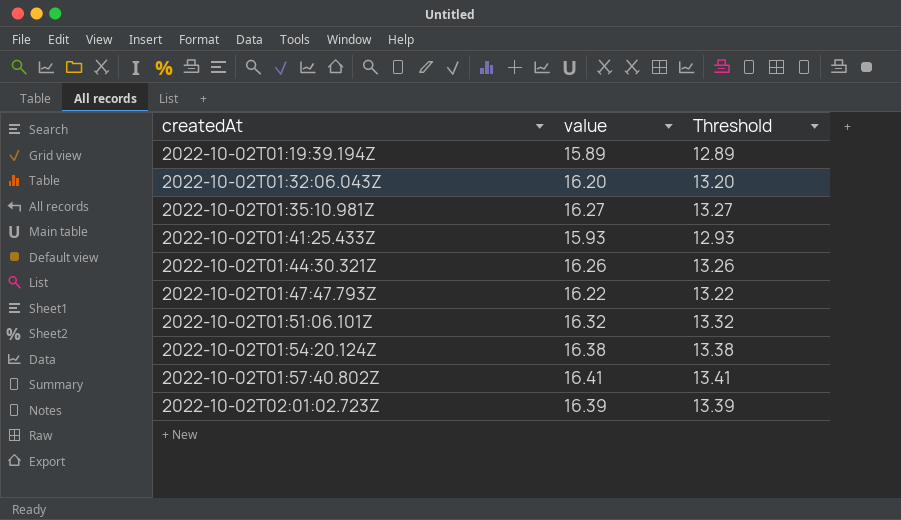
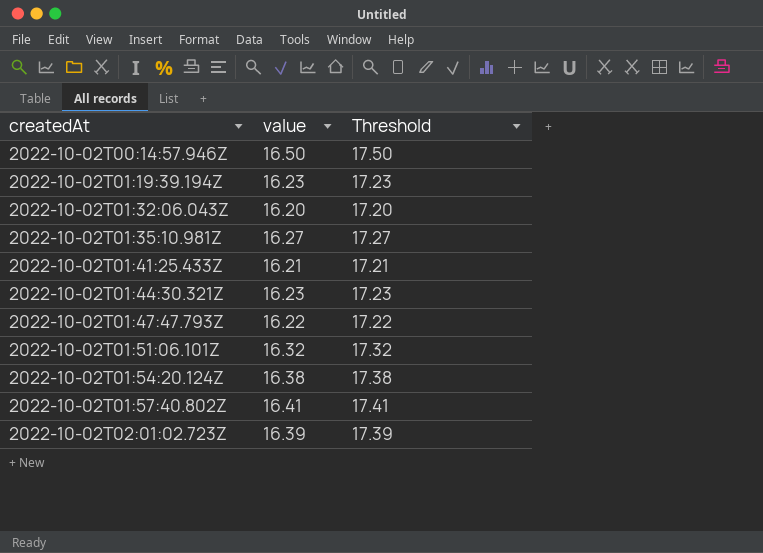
column Threshold | formula: [value] - 3 -> [value] + 1
row 2022-10-02T00:14:57.946Z: none -> 16.50 | 17.50
2022-10-02T01:19:39.194Z | value: 15.89 -> 16.23
2022-10-02T01:41:25.433Z | value: 15.93 -> 16.21
2022-10-02T01:44:30.321Z | value: 16.26 -> 16.23

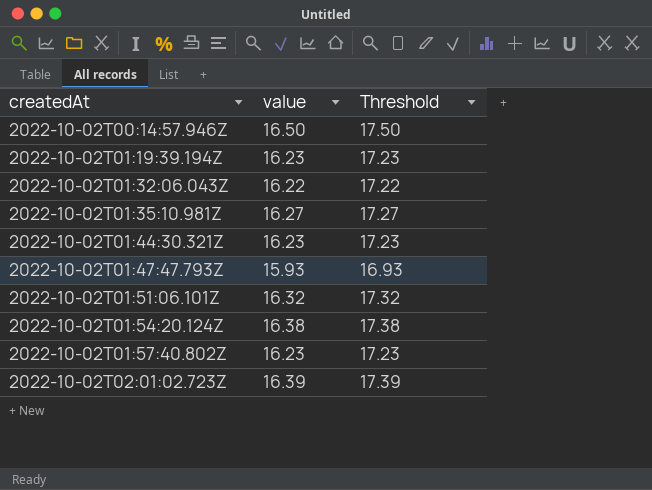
row 2022-10-02T01:41:25.433Z: 16.21 | 17.21 -> none
2022-10-02T01:32:06.043Z | value: 16.20 -> 16.22
2022-10-02T01:32:06.043Z | Threshold: 17.20 -> 17.22
2022-10-02T01:47:47.793Z | value: 16.22 -> 15.93
2022-10-02T01:47:47.793Z | Threshold: 17.22 -> 16.93
2022-10-02T01:57:40.802Z | value: 16.41 -> 16.23
2022-10-02T01:57:40.802Z | Threshold: 17.41 -> 17.23

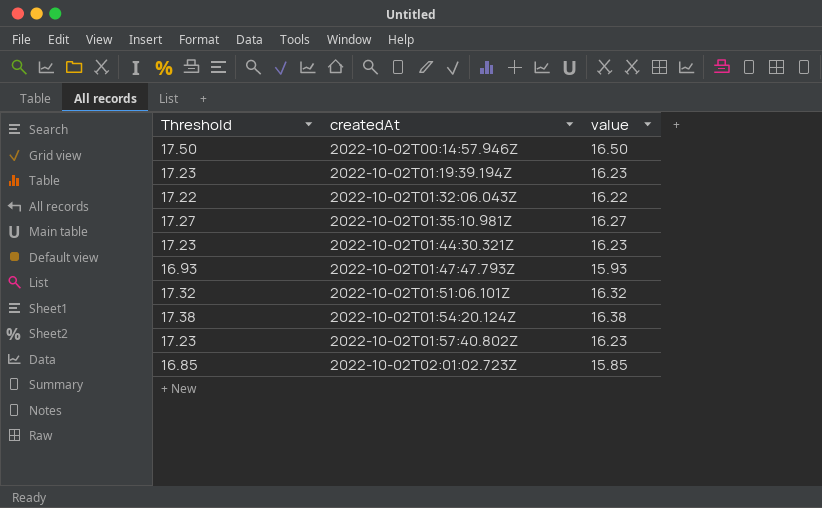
column Threshold | position: 3 -> 1
2022-10-02T02:01:02.723Z | Threshold: 17.39 -> 16.85
2022-10-02T02:01:02.723Z | value: 16.39 -> 15.85

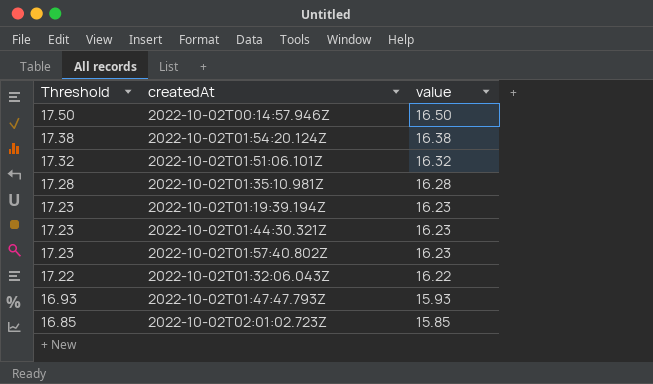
row order: createdAt ascending -> Threshold descending
2022-10-02T01:35:10.981Z | Threshold: 17.27 -> 17.28
2022-10-02T01:35:10.981Z | value: 16.27 -> 16.28

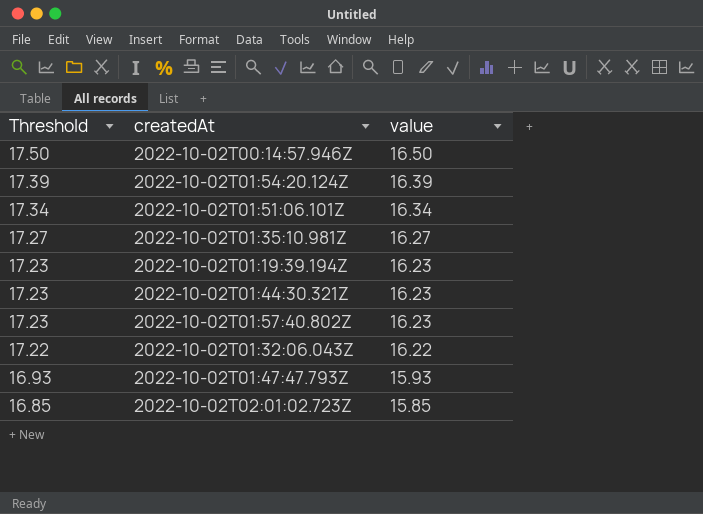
2022-10-02T01:54:20.124Z | Threshold: 17.38 -> 17.39
2022-10-02T01:54:20.124Z | value: 16.38 -> 16.39
2022-10-02T01:51:06.101Z | Threshold: 17.32 -> 17.34
2022-10-02T01:51:06.101Z | value: 16.32 -> 16.34
2022-10-02T01:35:10.981Z | Threshold: 17.28 -> 17.27
2022-10-02T01:35:10.981Z | value: 16.28 -> 16.27

